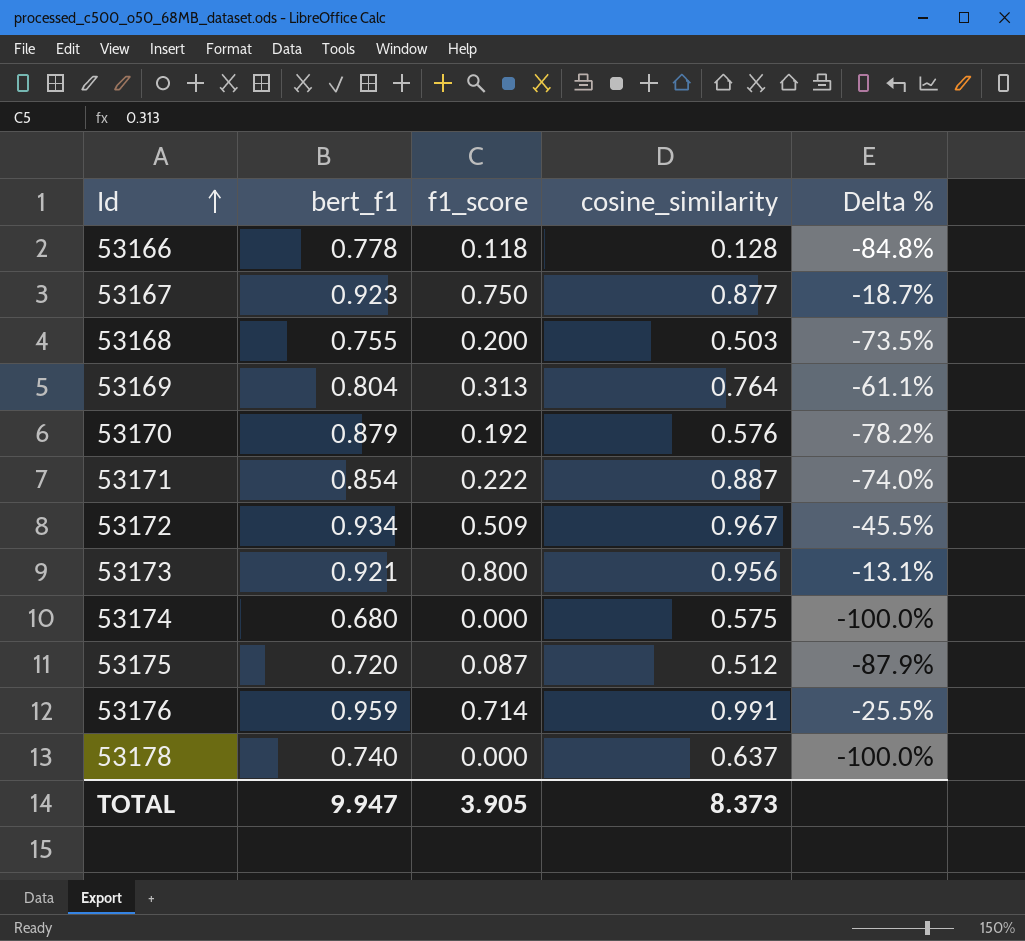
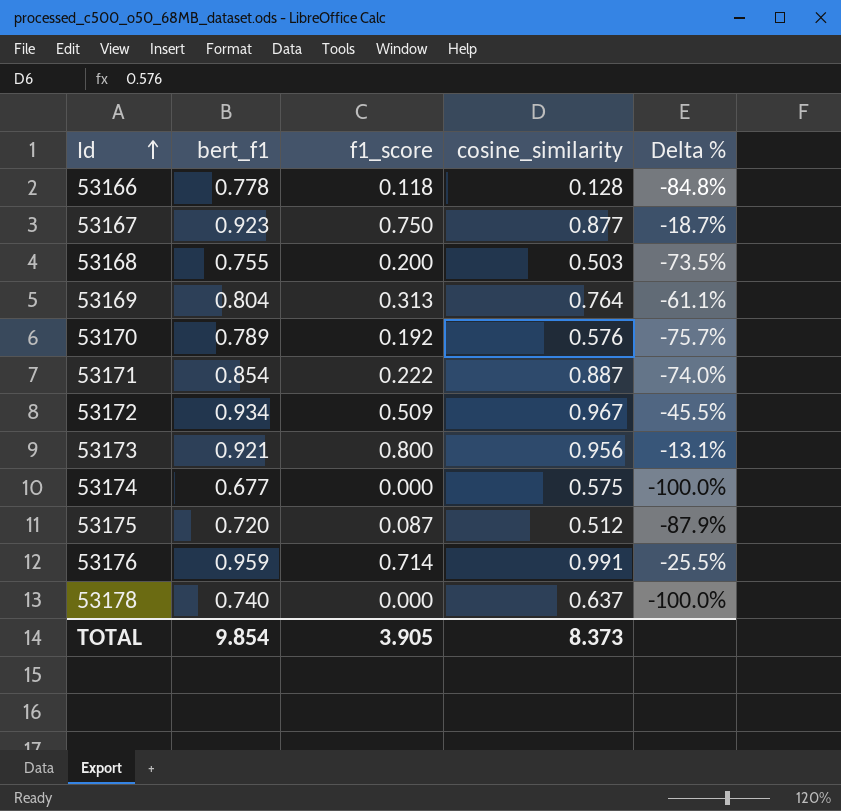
53170 | bert_f1: 0.879 -> 0.789
53170 | Delta %: -78.2% -> -75.7%
53174 | bert_f1: 0.680 -> 0.677
TOTAL | bert_f1: 9.947 -> 9.854

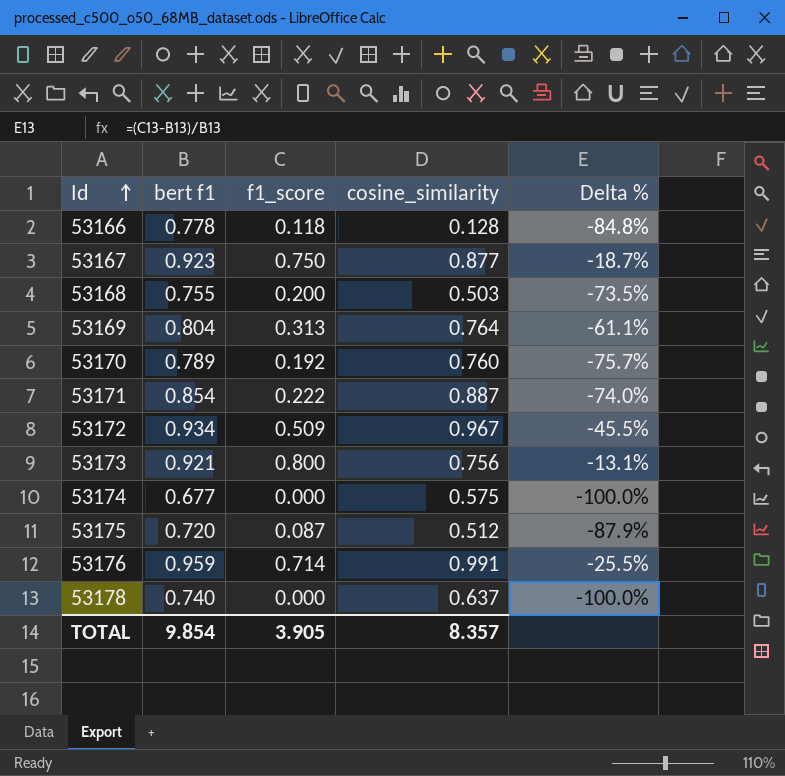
column name: bert_f1 -> bert f1
53170 | cosine_similarity: 0.576 -> 0.760
53173 | cosine_similarity: 0.956 -> 0.756
TOTAL | cosine_similarity: 8.373 -> 8.357

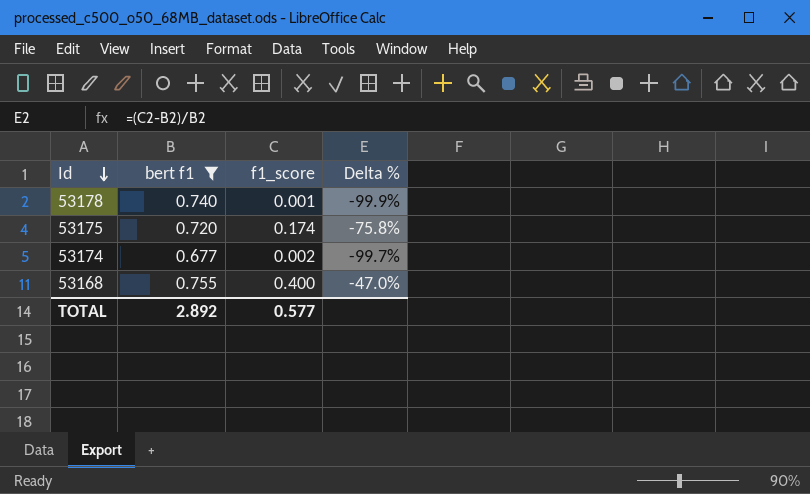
filter: none -> bert f1 <= 0.755
row order: Id ascending -> Id descending
column cosine_similarity | position: 4 -> none
53178 | f1_score: 0.000 -> 0.001
53178 | Delta %: -100.0% -> -99.9%
53175 | f1_score: 0.087 -> 0.174
53175 | Delta %: -87.9% -> -75.8%
53174 | f1_score: 0.000 -> 0.002
53174 | Delta %: -100.0% -> -99.7%
53168 | f1_score: 0.200 -> 0.400
53168 | Delta %: -73.5% -> -47.0%
TOTAL | bert f1: 9.854 -> 2.892
TOTAL | f1_score: 3.905 -> 0.577

